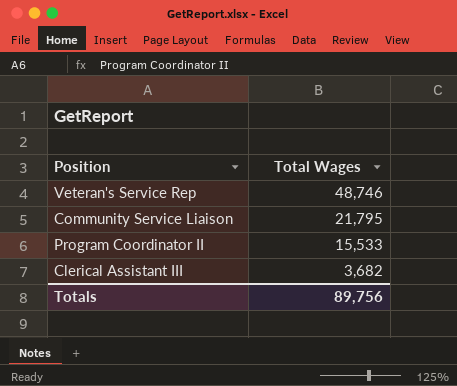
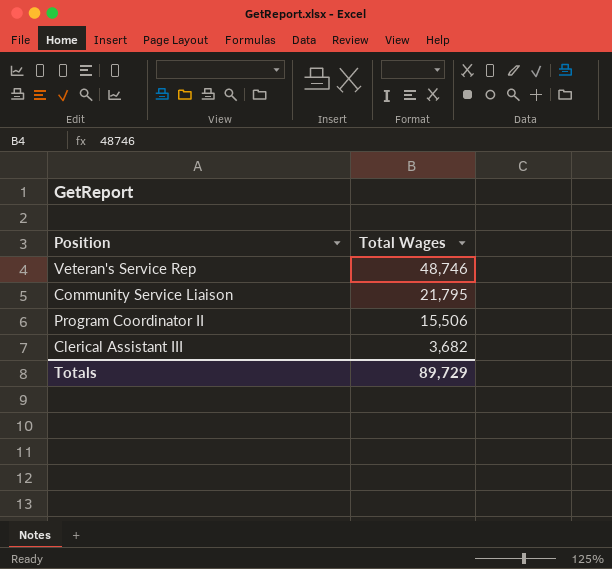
Program Coordinator II | Total Wages: 15,533 -> 15,506
Totals | Total Wages: 89,756 -> 89,729

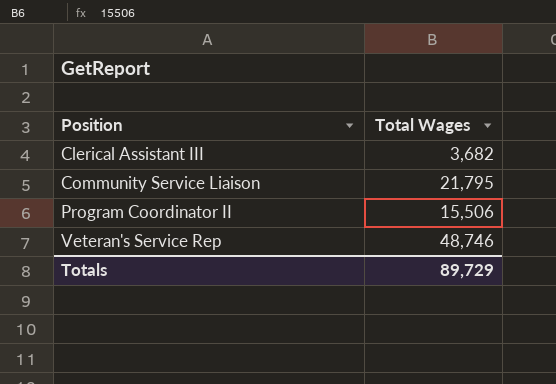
row order: Total Wages descending -> Position ascending

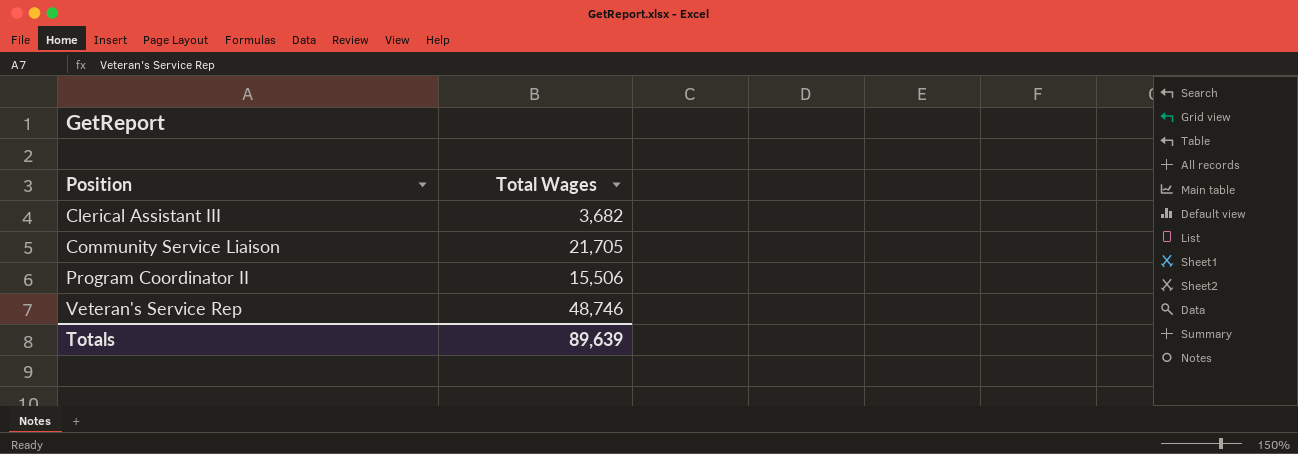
Community Service Liaison | Total Wages: 21,795 -> 21,705
Totals | Total Wages: 89,729 -> 89,639

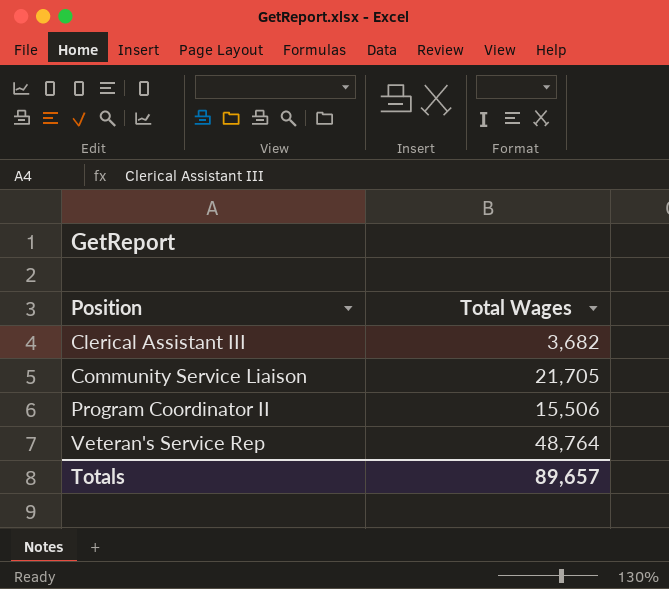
Veteran's Service Rep | Total Wages: 48,746 -> 48,764
Totals | Total Wages: 89,639 -> 89,657

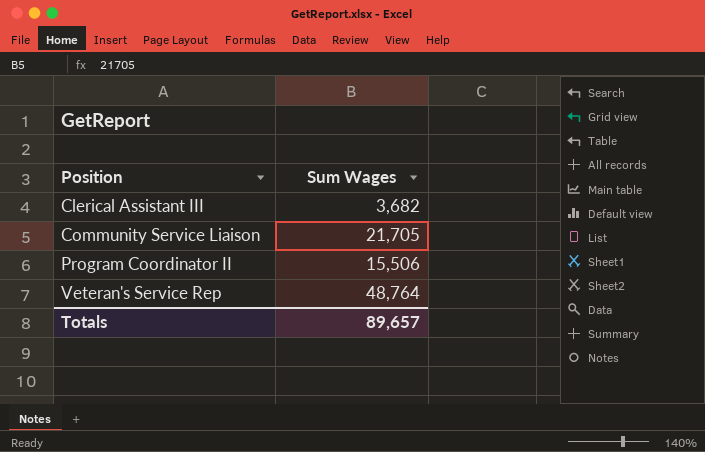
column name: Total Wages -> Sum Wages

